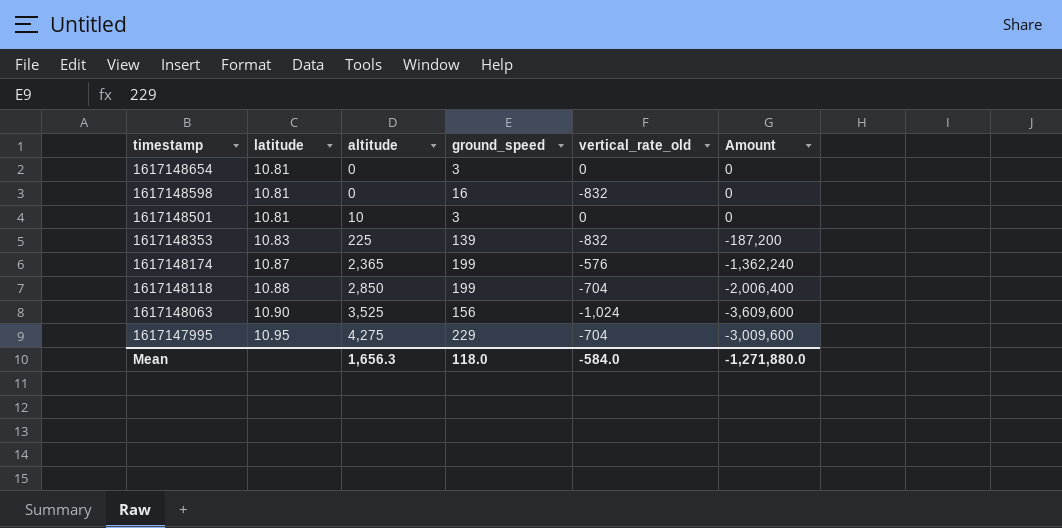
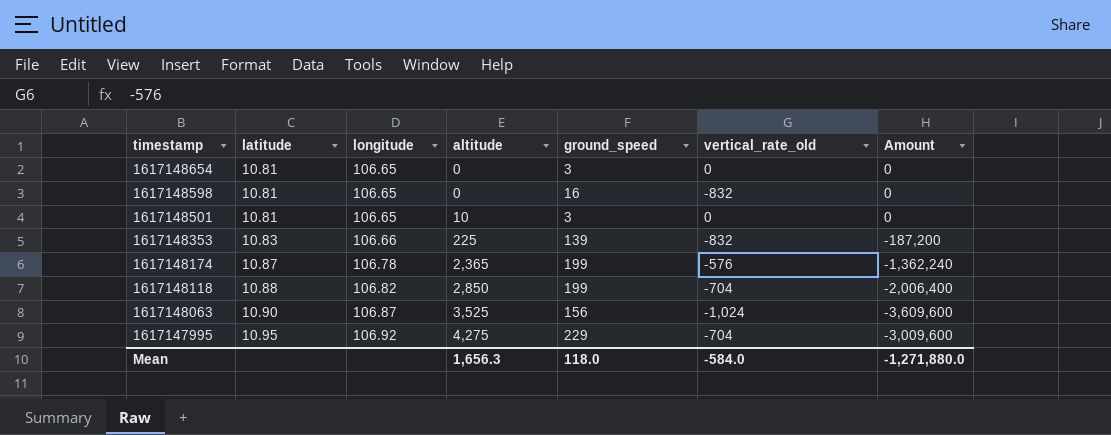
column longitude | position: none -> 3

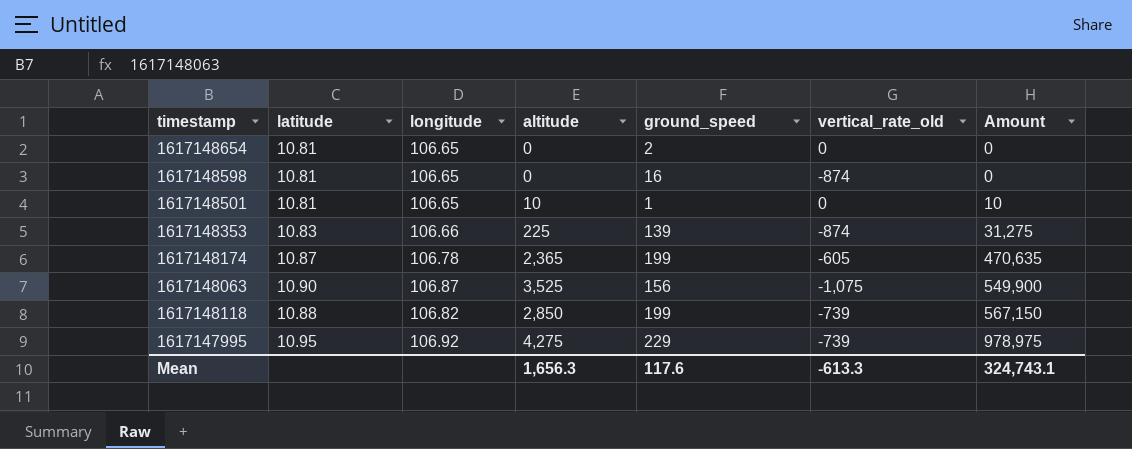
row order: timestamp descending -> Amount ascending
column Amount | formula: [altitude] * [vertical_rate_old] -> [altitude] * [ground_speed]
1617148654 | ground_speed: 3 -> 2
1617148598 | vertical_rate_old: -832 -> -874
1617148501 | ground_speed: 3 -> 1
1617148353 | vertical_rate_old: -832 -> -874
1617148174 | vertical_rate_old: -576 -> -605
1617148063 | vertical_rate_old: -1,024 -> -1,075
1617148118 | vertical_rate_old: -704 -> -739
1617147995 | vertical_rate_old: -704 -> -739
Mean | ground_speed: 118.0 -> 117.6
Mean | vertical_rate_old: -584.0 -> -613.3
Mean | Amount: -1,271,880.0 -> 324,743.1

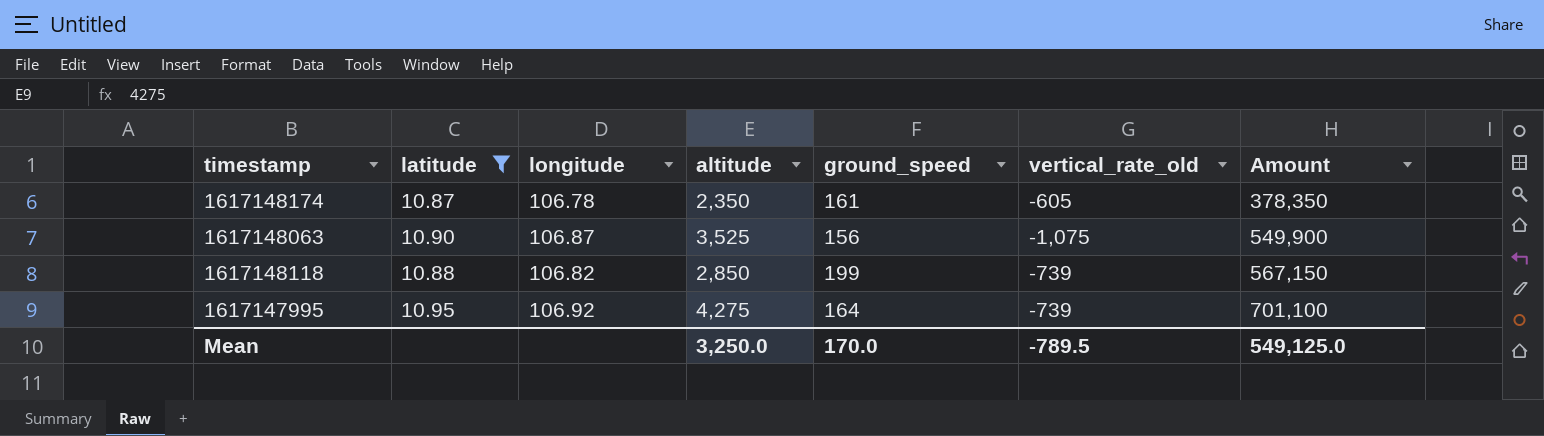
filter: none -> latitude >= 10.87
1617148174 | altitude: 2,365 -> 2,350
1617148174 | ground_speed: 199 -> 161
1617148174 | Amount: 470,635 -> 378,350
1617147995 | ground_speed: 229 -> 164
1617147995 | Amount: 978,975 -> 701,100
Mean | altitude: 1,656.3 -> 3,250.0
Mean | ground_speed: 117.6 -> 170.0
Mean | vertical_rate_old: -613.3 -> -789.5
Mean | Amount: 324,743.1 -> 549,125.0

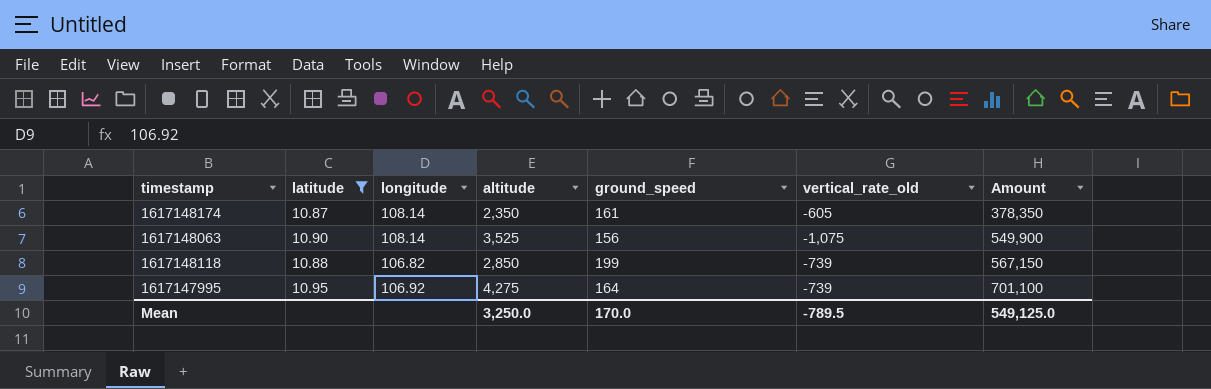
1617148174 | longitude: 106.78 -> 108.14
1617148063 | longitude: 106.87 -> 108.14

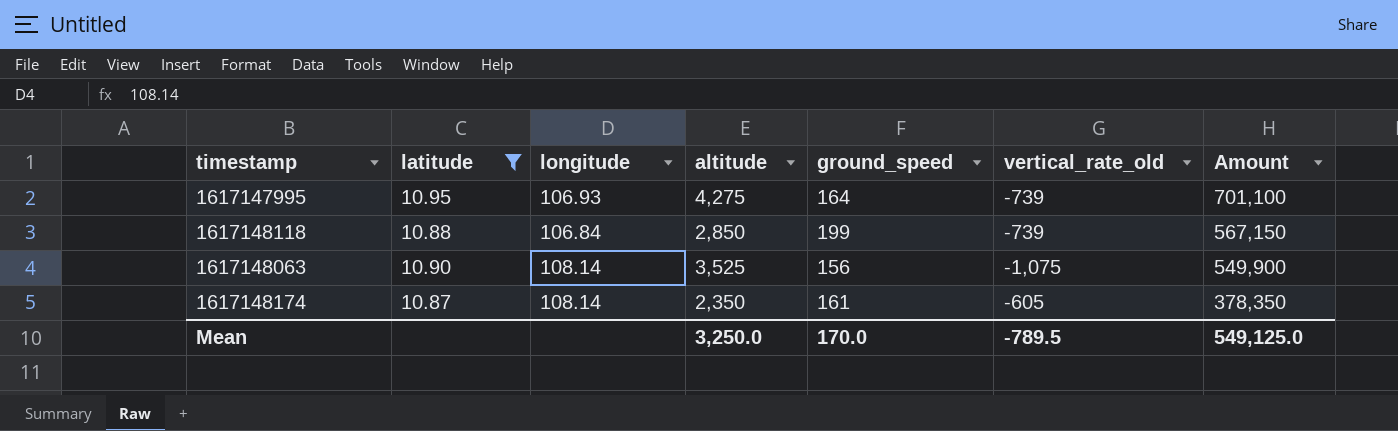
row order: Amount ascending -> Amount descending
1617147995 | longitude: 106.92 -> 106.93
1617148118 | longitude: 106.82 -> 106.84

